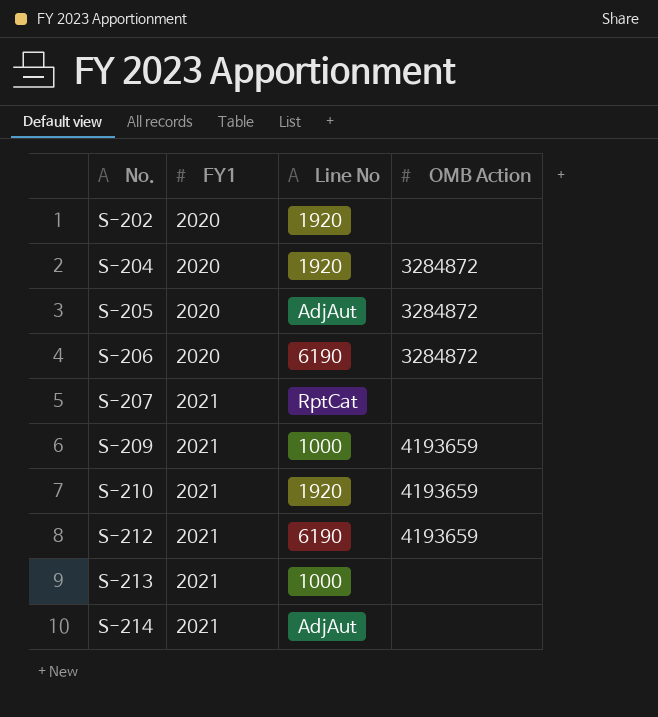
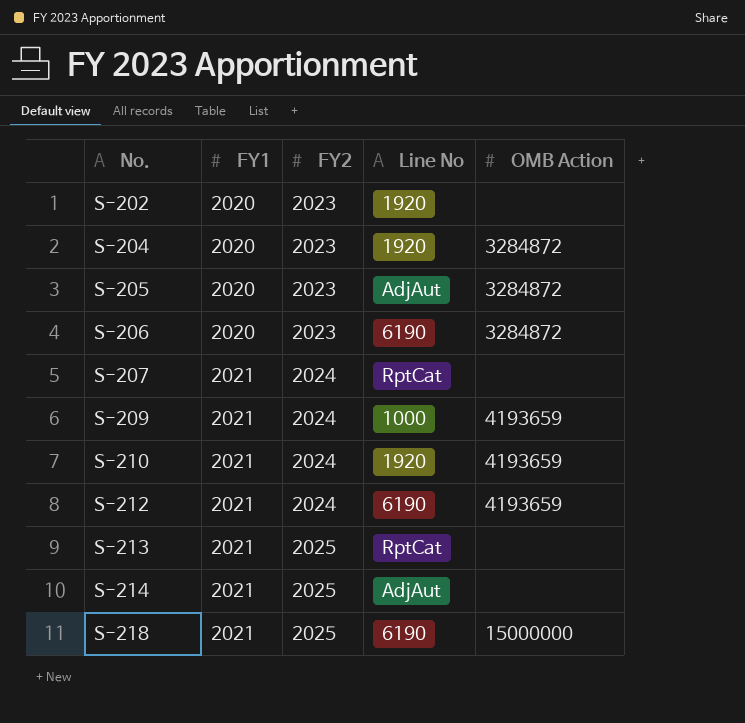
column FY2 | position: none -> 3
S-213 | Line No: 1000 -> RptCat
row S-218: none -> 2021 | 2025 | 6190 | 15000000

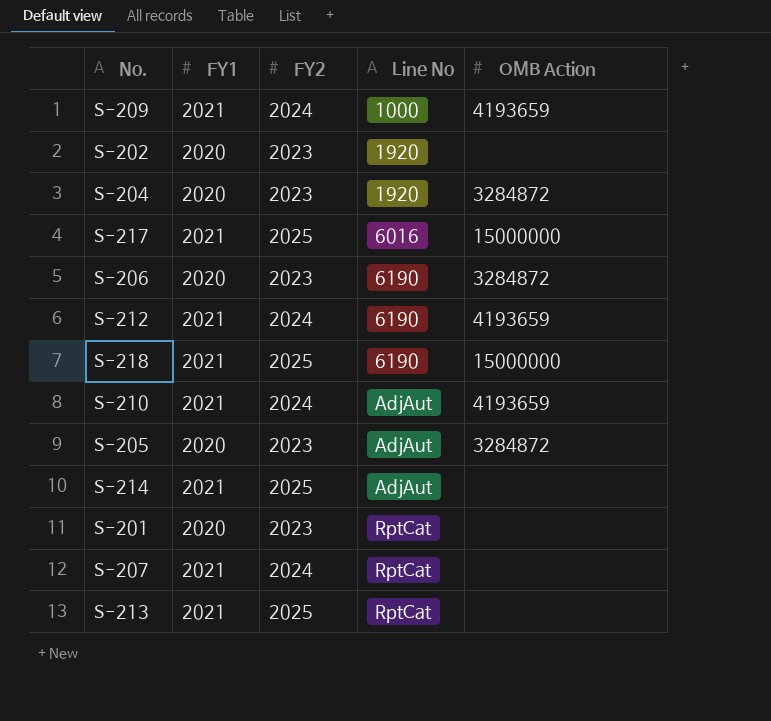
row order: No. ascending -> Line No ascending
row S-217: none -> 2021 | 2025 | 6016 | 15000000
S-210 | Line No: 1920 -> AdjAut
row S-201: none -> 2020 | 2023 | RptCat | none

